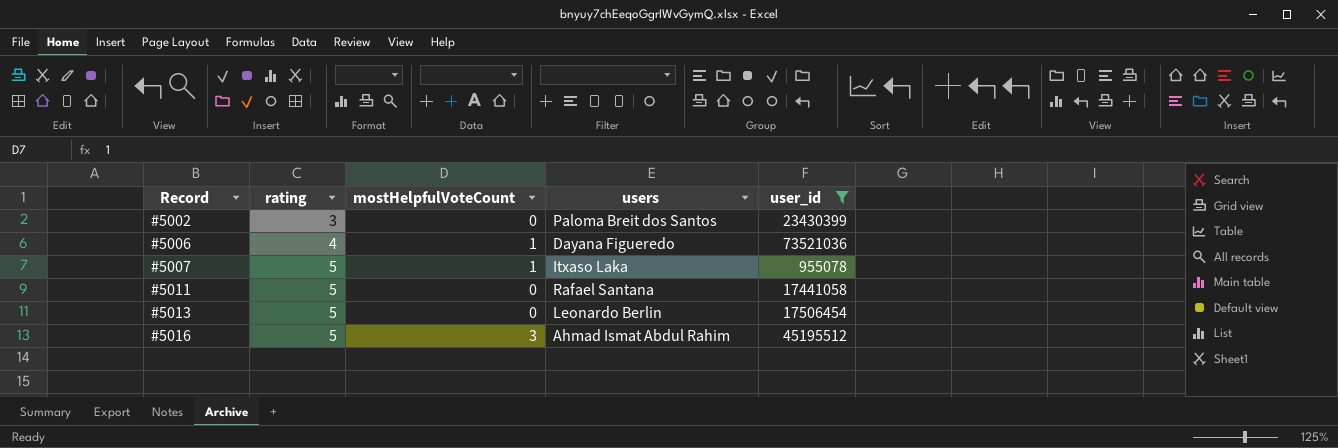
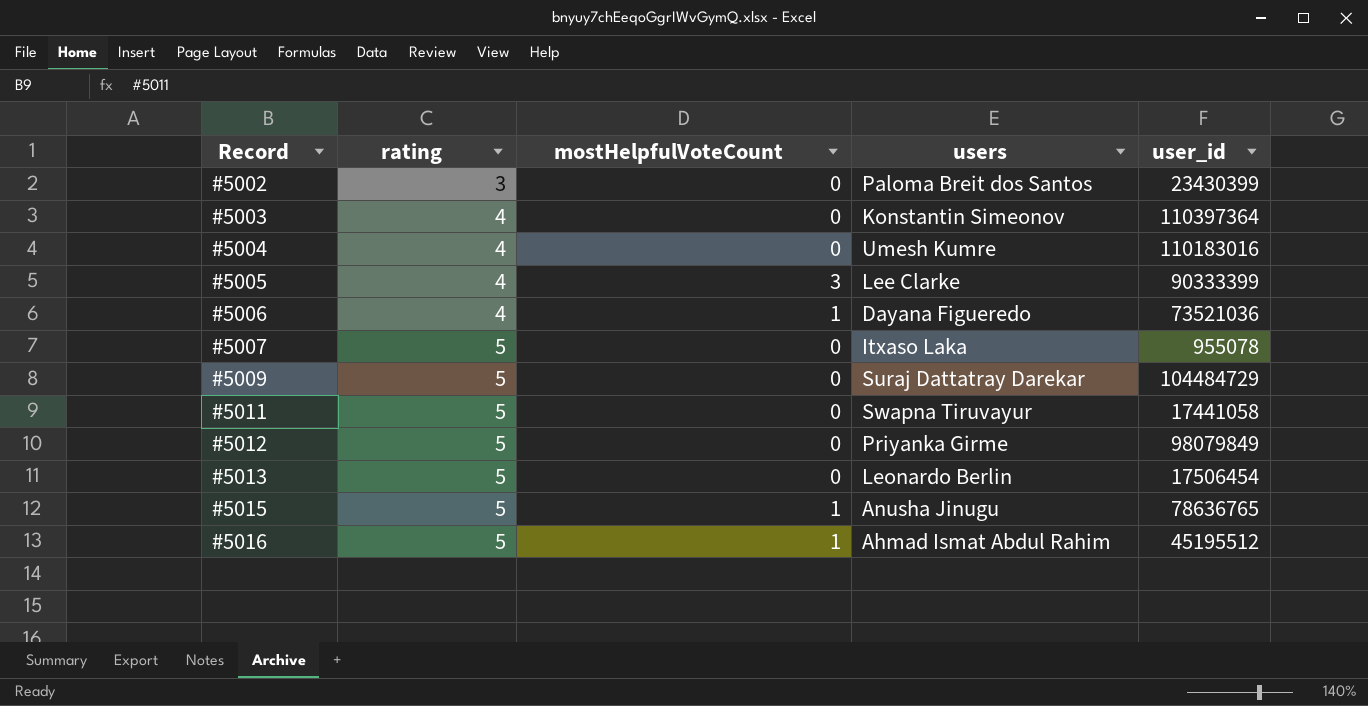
filter: user_id <= 73521036 -> none
#5007 | mostHelpfulVoteCount: 1 -> 0
#5011 | users: Rafael Santana -> Swapna Tiruvayur
#5016 | mostHelpfulVoteCount: 3 -> 1

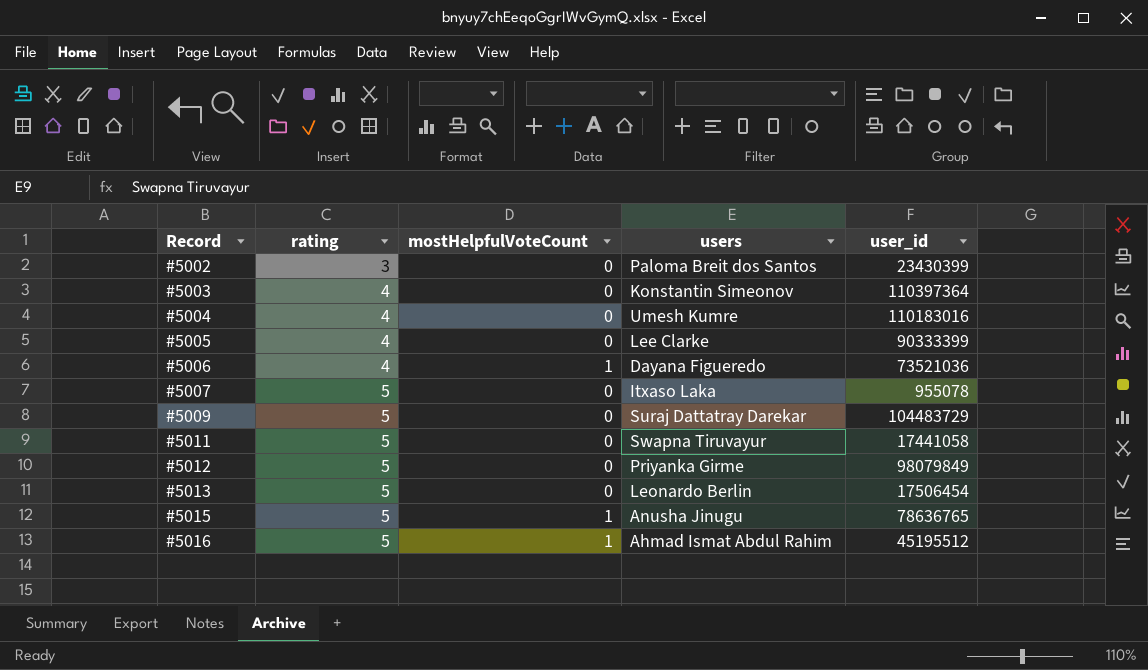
#5005 | mostHelpfulVoteCount: 3 -> 0
#5009 | user_id: 104484729 -> 104483729

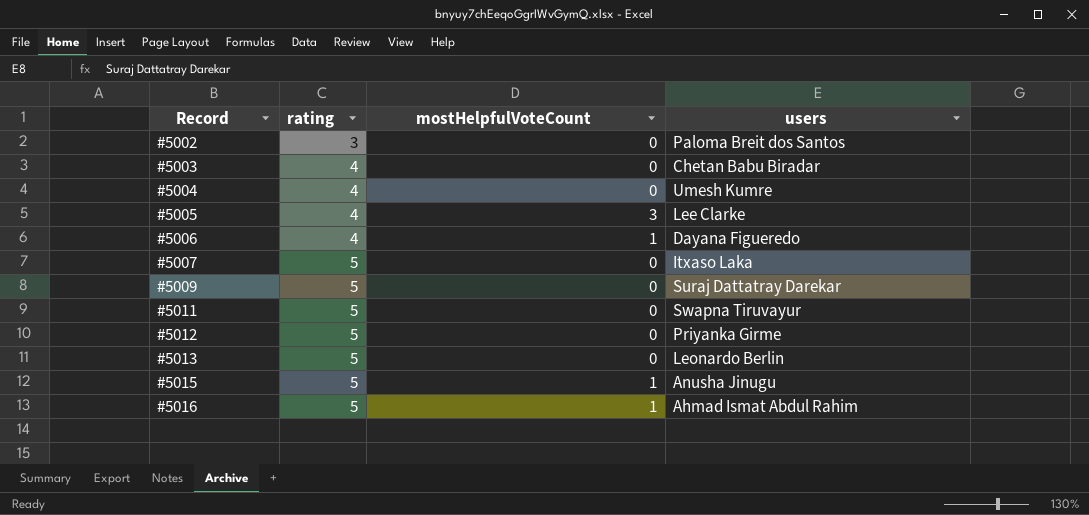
column user_id | position: 5 -> none
#5003 | users: Konstantin Simeonov -> Chetan Babu Biradar
#5005 | mostHelpfulVoteCount: 0 -> 3

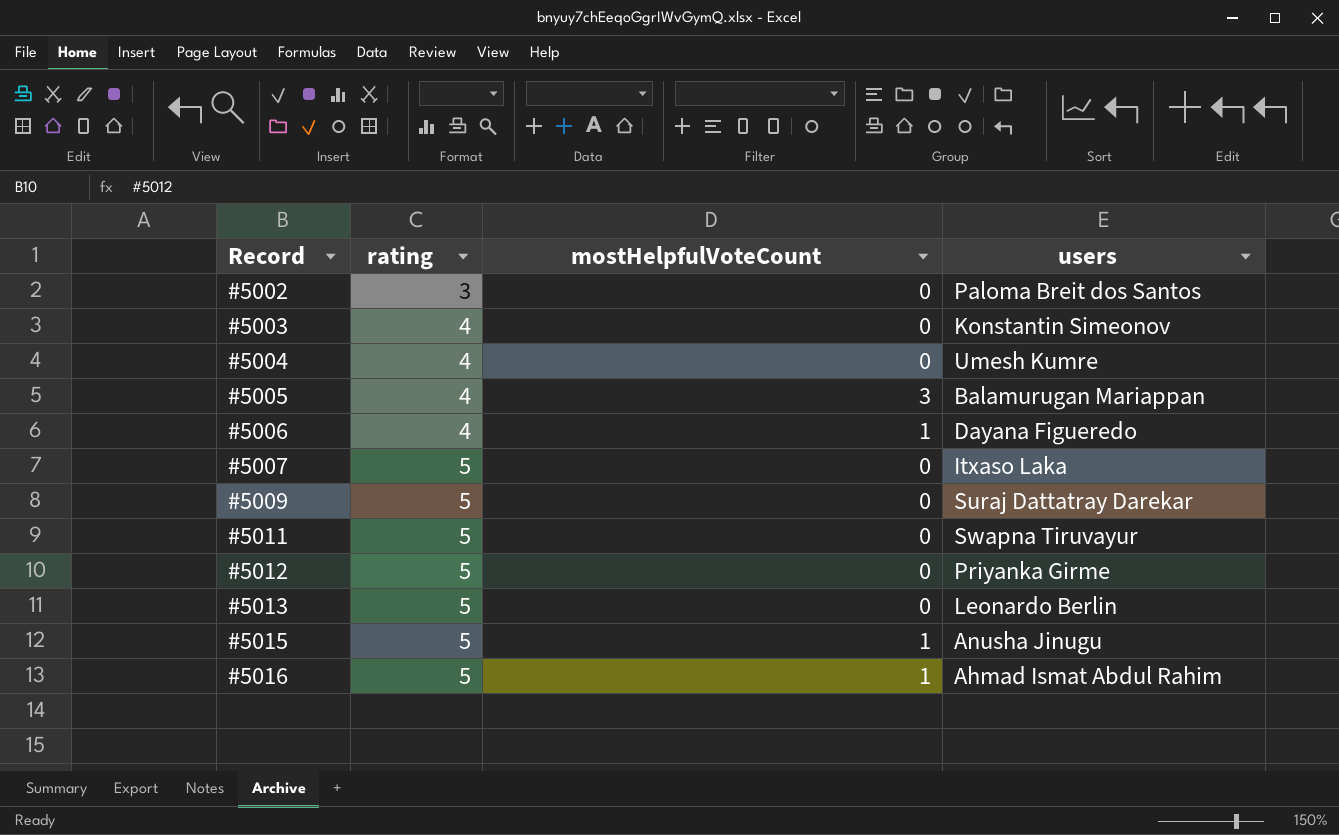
#5003 | users: Chetan Babu Biradar -> Konstantin Simeonov
#5005 | users: Lee Clarke -> Balamurugan Mariappan

